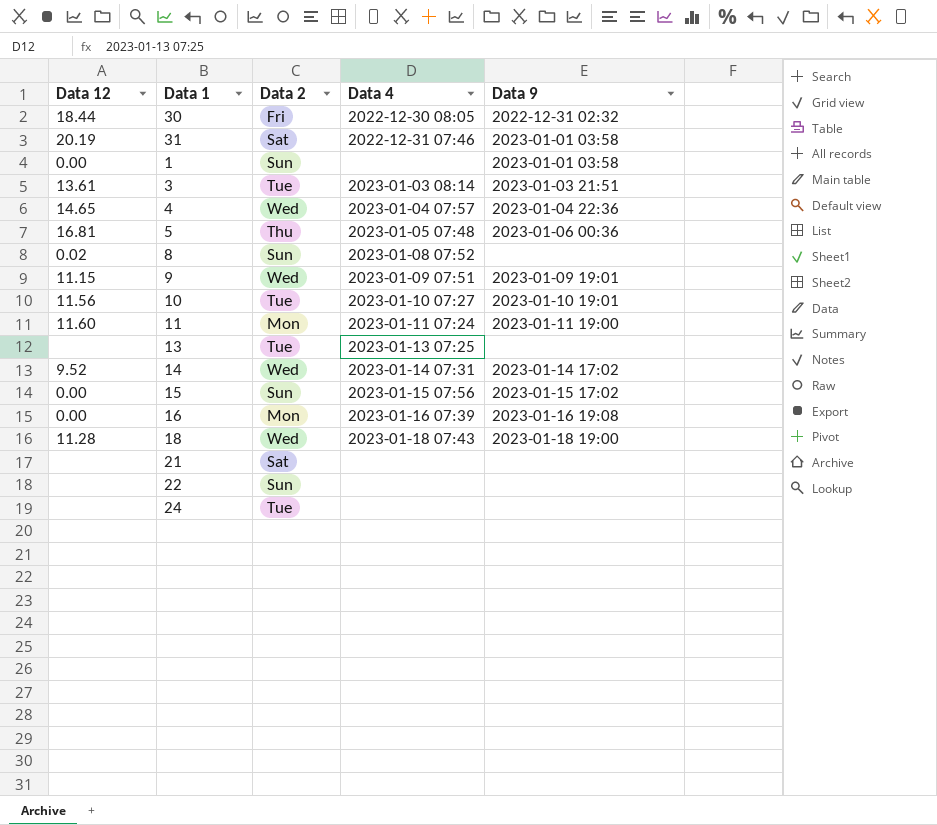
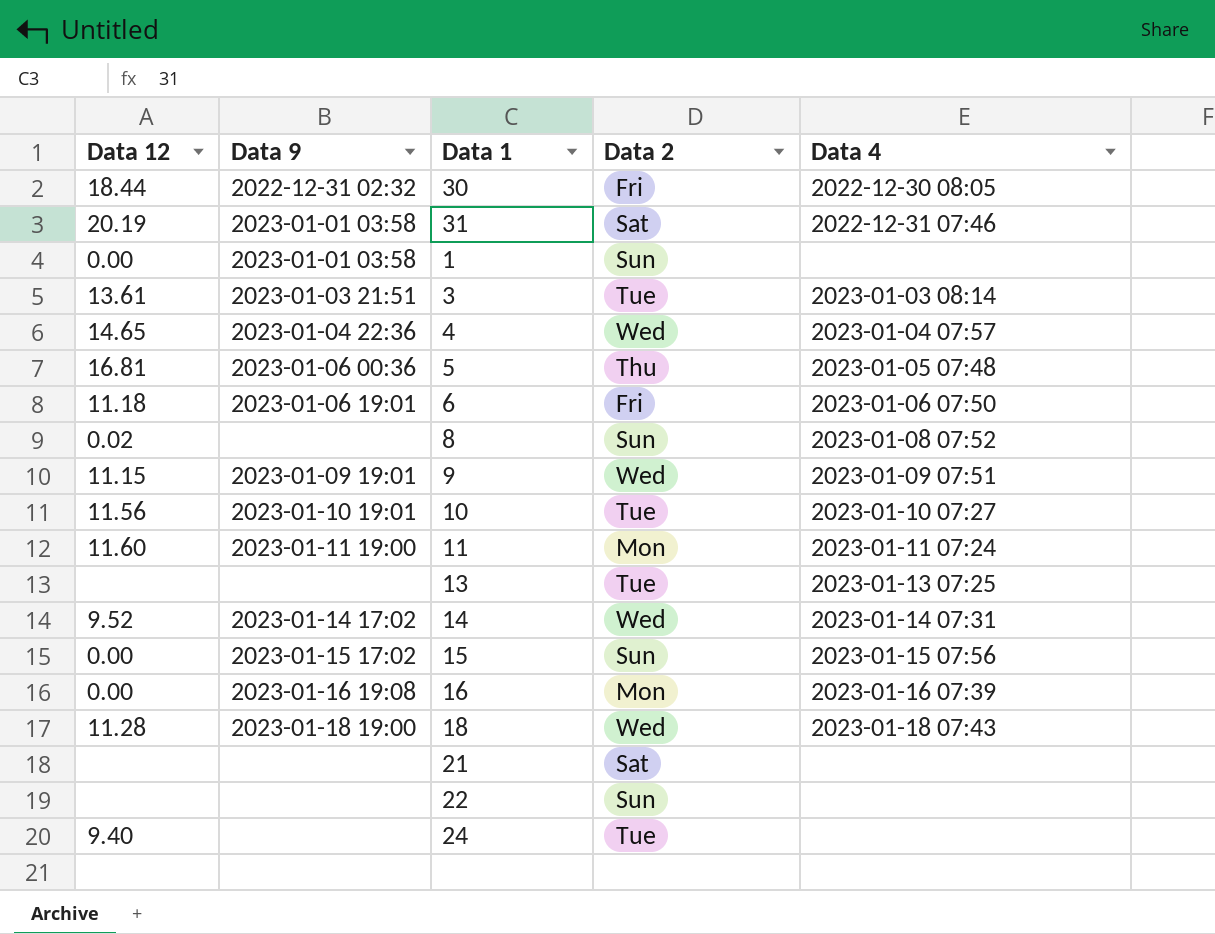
column Data 9 | position: 5 -> 2
row 6: none -> 11.18 | 2023-01-06 19:01 | Fri | 2023-01-06 07:50
24 | Data 12: none -> 9.40

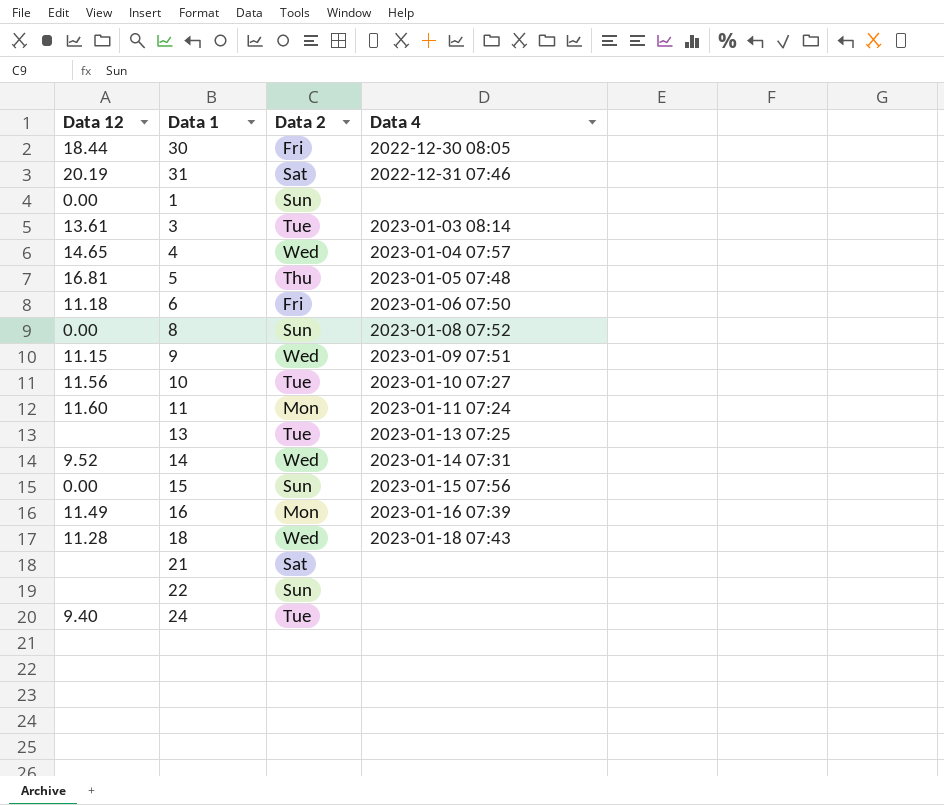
column Data 9 | position: 2 -> none
8 | Data 12: 0.02 -> 0.00
16 | Data 12: 0.00 -> 11.49

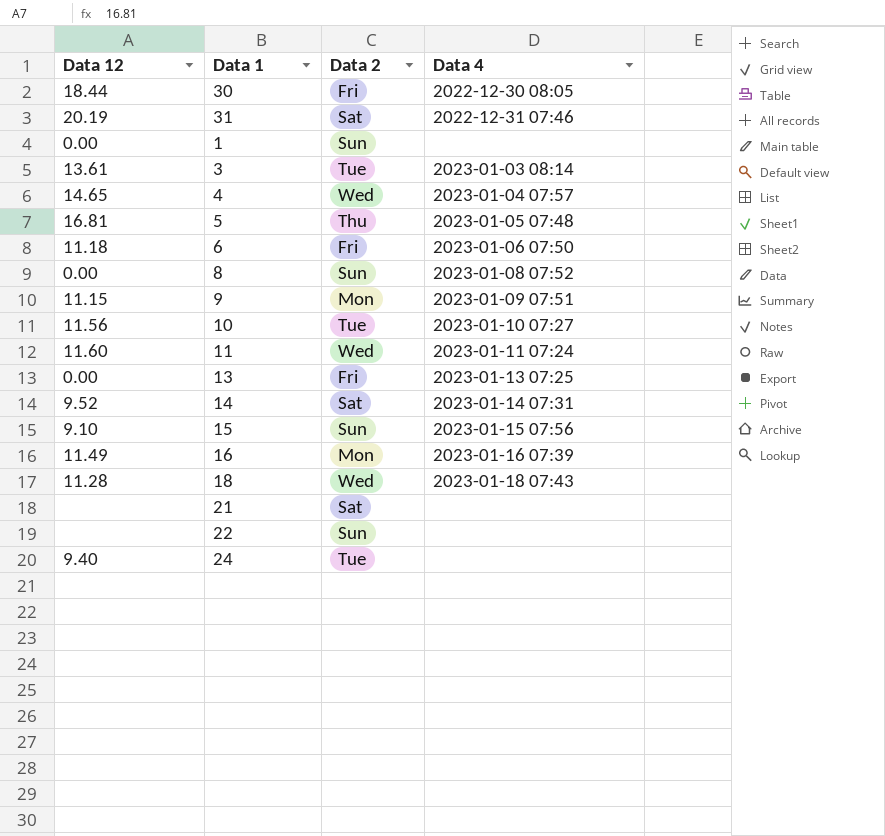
9 | Data 2: Wed -> Mon
11 | Data 2: Mon -> Wed
13 | Data 12: none -> 0.00
13 | Data 2: Tue -> Fri
14 | Data 2: Wed -> Sat
15 | Data 12: 0.00 -> 9.10

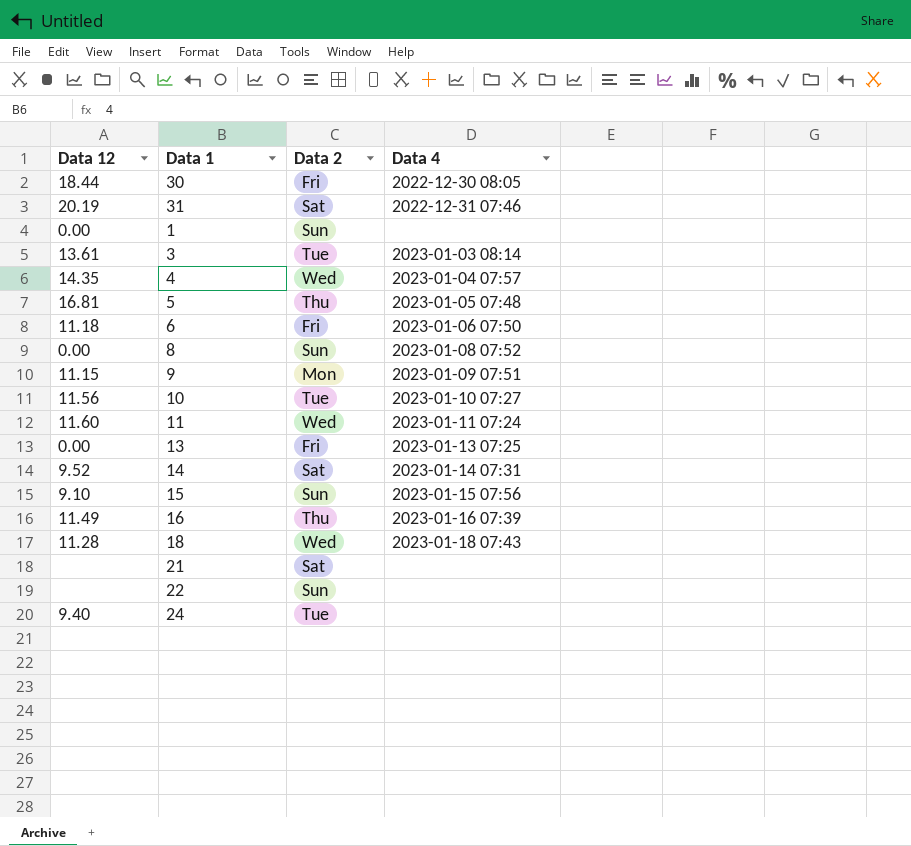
4 | Data 12: 14.65 -> 14.35
16 | Data 2: Mon -> Thu

